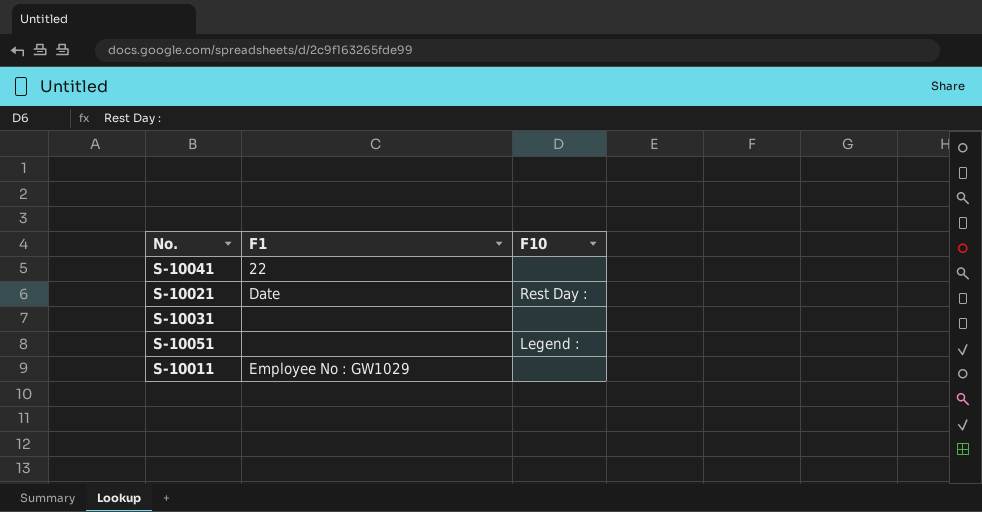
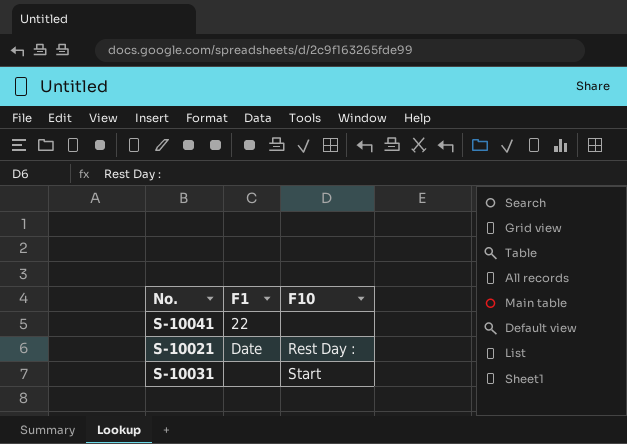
row S-10051: none | Legend : -> none
row S-10011: Employee No : GW1029 | none -> none
S-10031 | F10: none -> Start

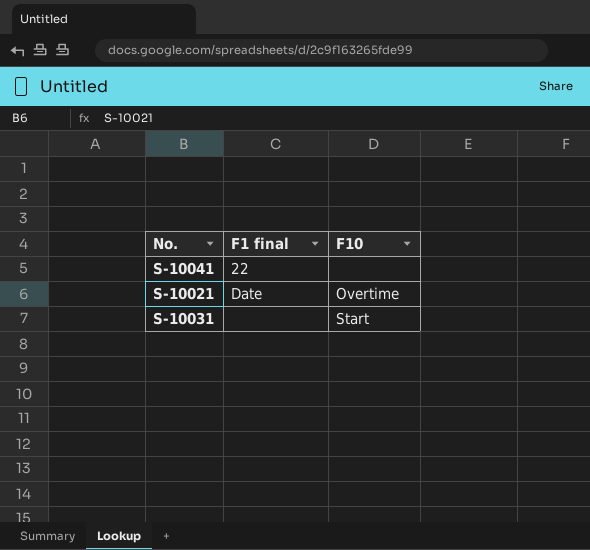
column name: F1 -> F1 final
S-10021 | F10: Rest Day : -> Overtime

